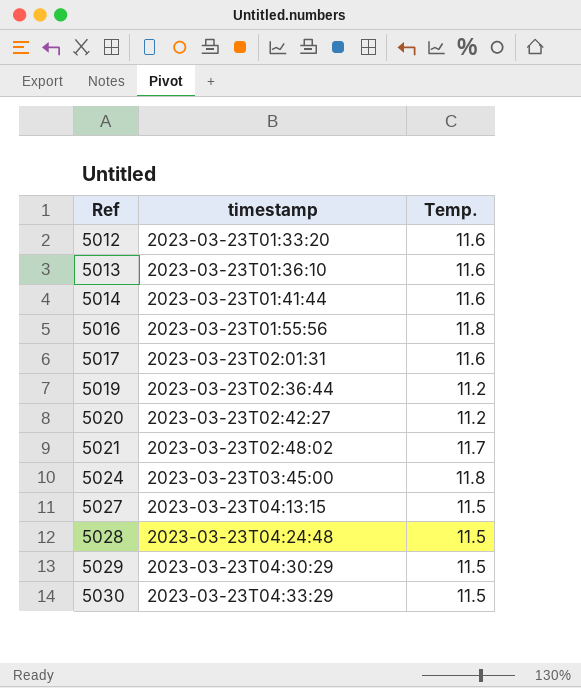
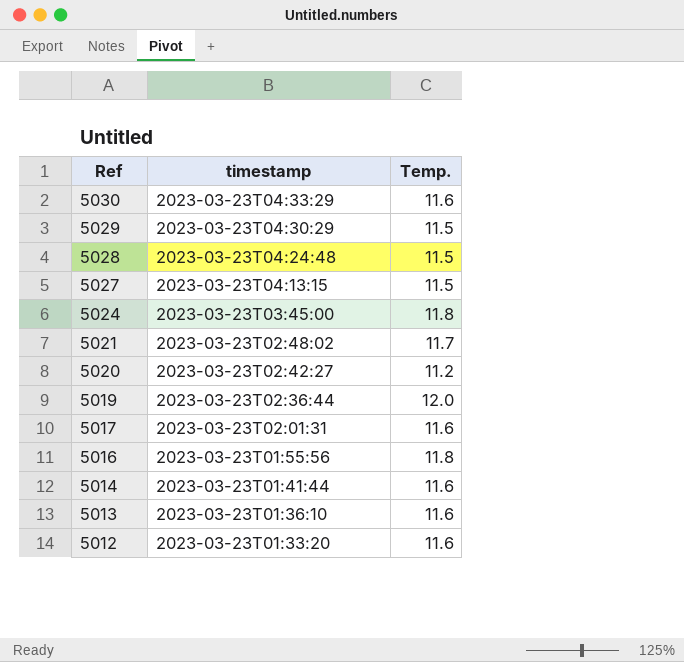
row order: Ref ascending -> Ref descending
5030 | Temp.: 11.5 -> 11.6
5019 | Temp.: 11.2 -> 12.0

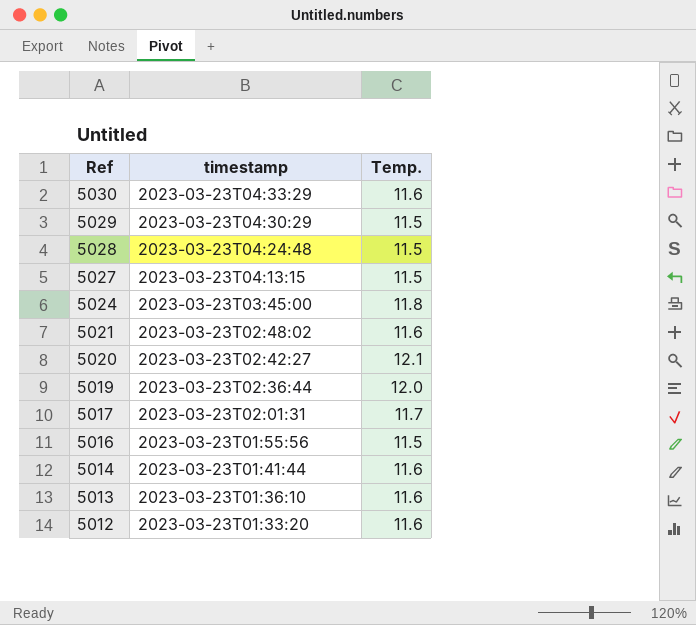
5021 | Temp.: 11.7 -> 11.6
5020 | Temp.: 11.2 -> 12.1
5017 | Temp.: 11.6 -> 11.7
5016 | Temp.: 11.8 -> 11.5

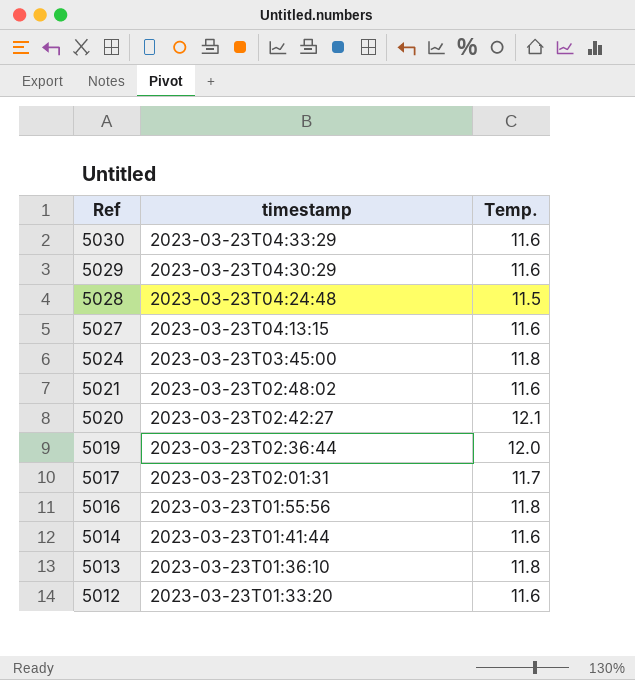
5029 | Temp.: 11.5 -> 11.6
5027 | Temp.: 11.5 -> 11.6
5016 | Temp.: 11.5 -> 11.8
5013 | Temp.: 11.6 -> 11.8

